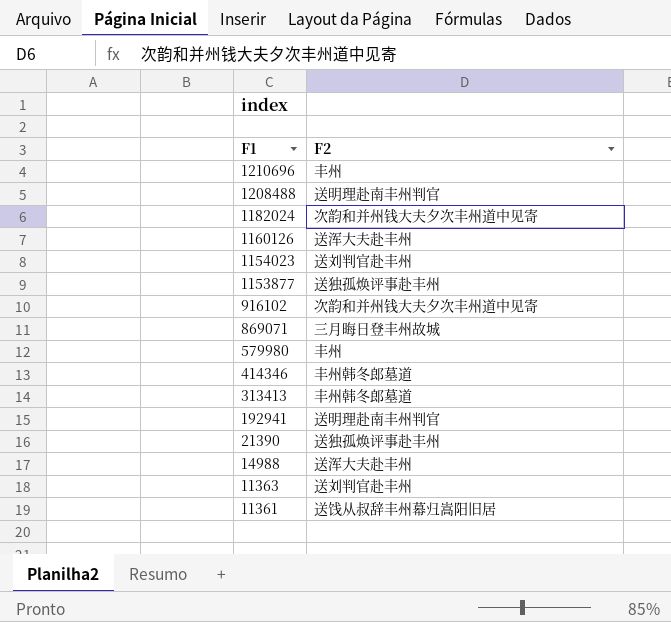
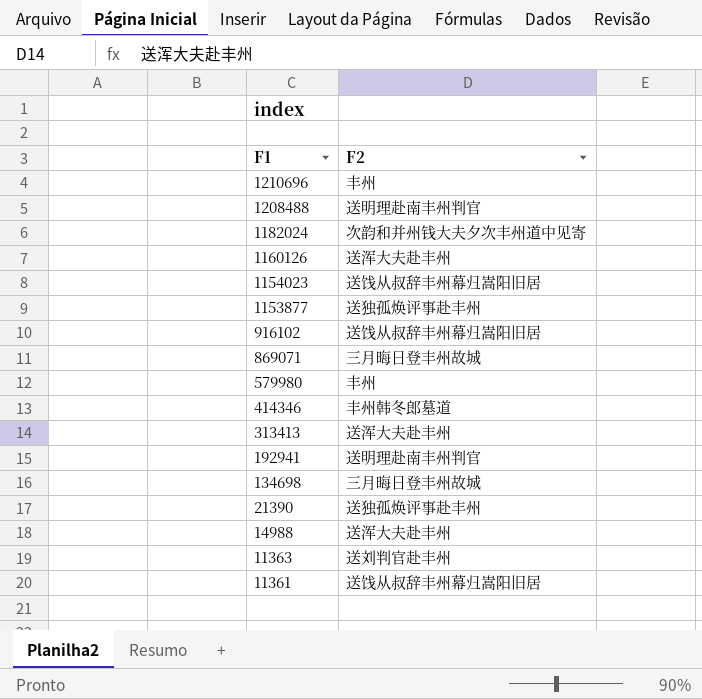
1154023 | F2: 送刘判官赴丰州 -> 送饯从叔辞丰州幕归嵩阳旧居
916102 | F2: 次韵和并州钱大夫夕次丰州道中见寄 -> 送饯从叔辞丰州幕归嵩阳旧居
313413 | F2: 丰州韩冬郎墓道 -> 送浑大夫赴丰州
row 134698: none -> 三月晦日登丰州故城

